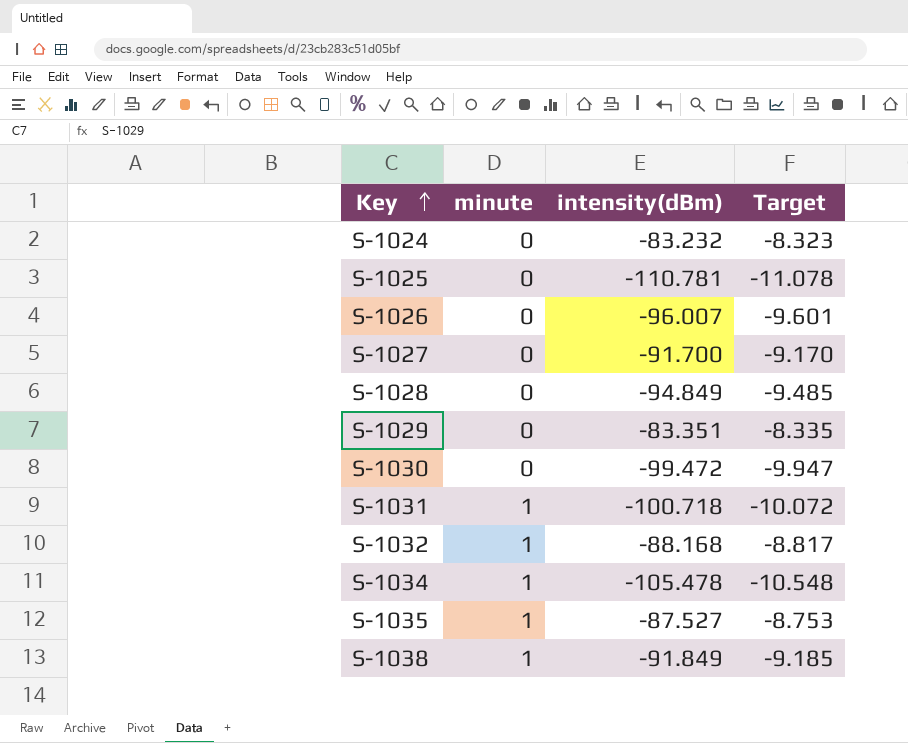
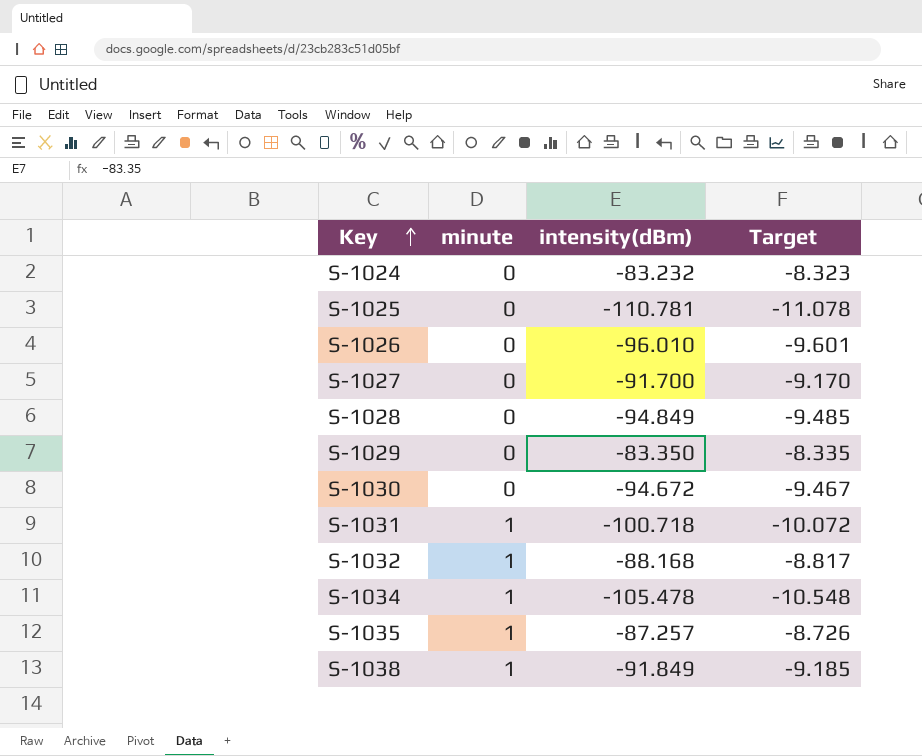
S-1026 | intensity(dBm): -96.007 -> -96.010
S-1029 | intensity(dBm): -83.351 -> -83.350
S-1030 | intensity(dBm): -99.472 -> -94.672
S-1030 | Target: -9.947 -> -9.467
S-1035 | intensity(dBm): -87.527 -> -87.257
S-1035 | Target: -8.753 -> -8.726

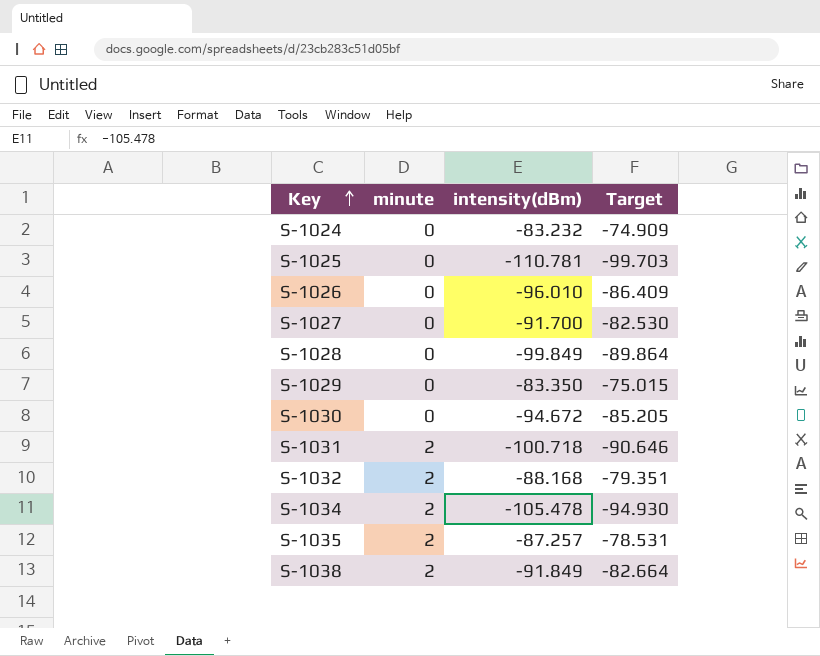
column Target | formula: [intensity(dBm)] * 0.1 -> [intensity(dBm)] * 0.9
S-1028 | intensity(dBm): -94.849 -> -99.849
S-1031 | minute: 1 -> 2
S-1032 | minute: 1 -> 2
S-1034 | minute: 1 -> 2
S-1035 | minute: 1 -> 2
S-1038 | minute: 1 -> 2

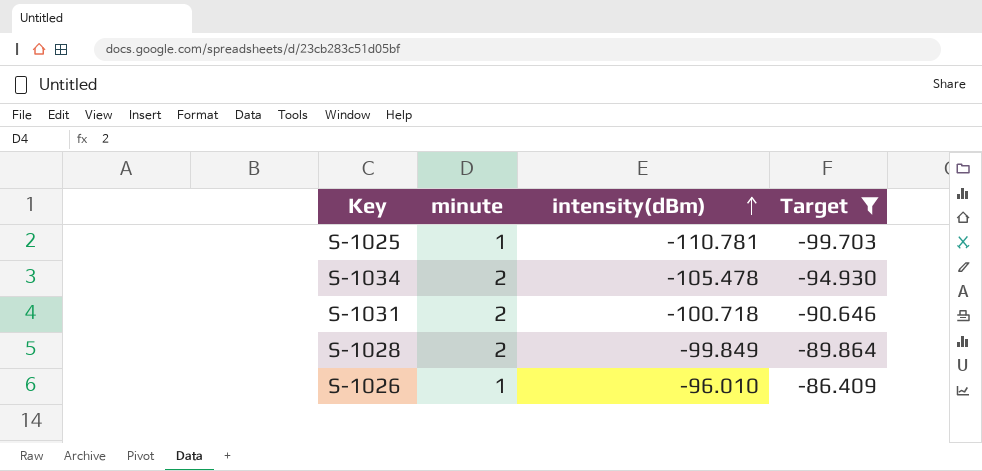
filter: none -> Target <= -86.409
row order: Key ascending -> intensity(dBm) ascending
S-1025 | minute: 0 -> 1
S-1028 | minute: 0 -> 2
S-1026 | minute: 0 -> 1

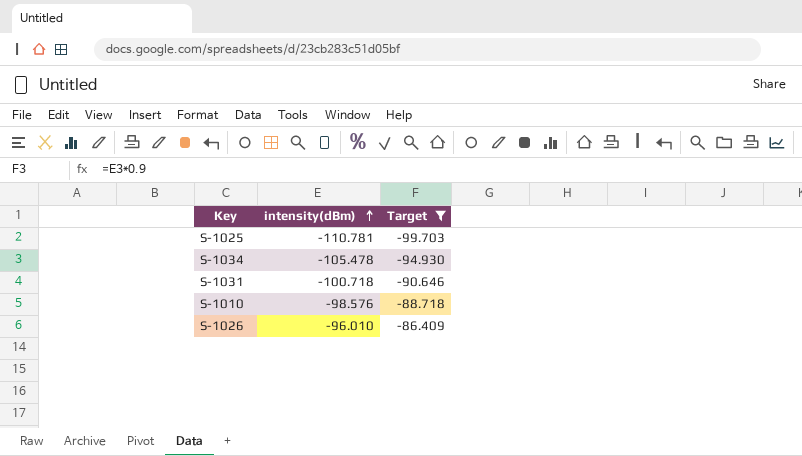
column minute | position: 2 -> none
row S-1028: 2 | -99.849 | -89.864 -> none
row S-1010: none -> -98.576 | -88.718

